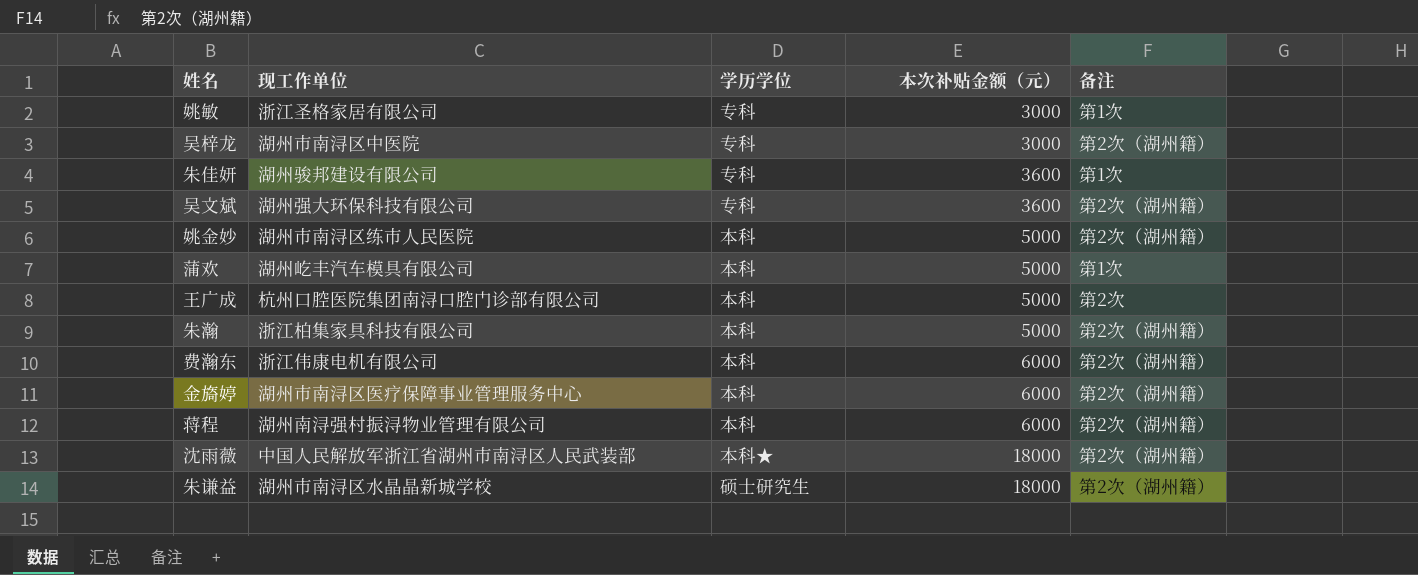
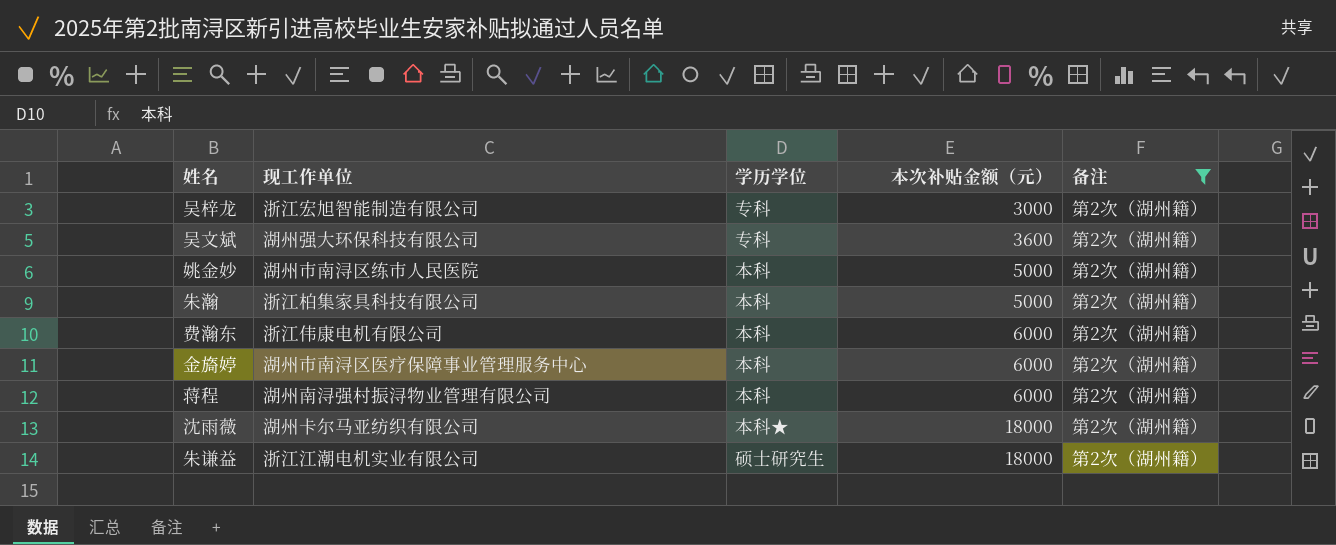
filter: none -> 备注 = 第2次（湖州籍）
吴梓龙 | 现工作单位: 湖州市南浔区中医院 -> 浙江宏旭智能制造有限公司
沈雨薇 | 现工作单位: 中国人民解放军浙江省湖州市南浔区人民武装部 -> 湖州卡尔马亚纺织有限公司
朱谦益 | 现工作单位: 湖州市南浔区水晶晶新城学校 -> 浙江江潮电机实业有限公司

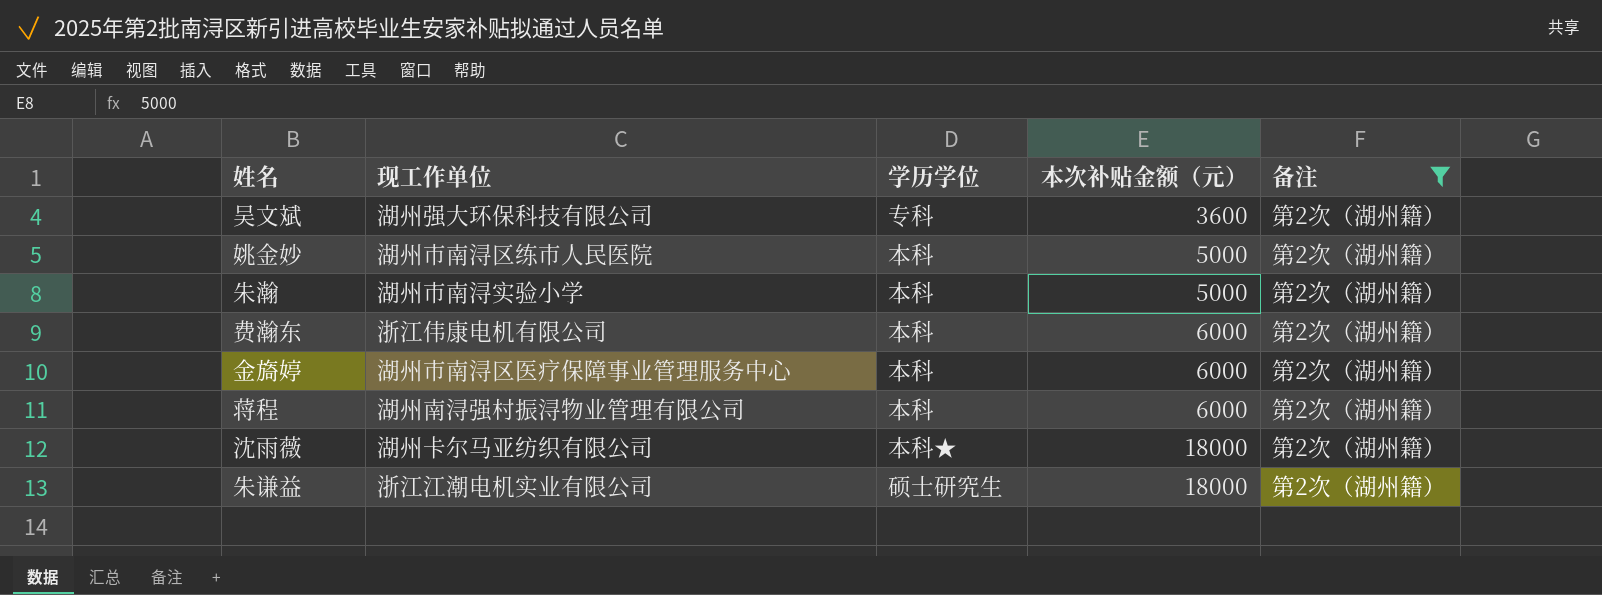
row 吴梓龙: 浙江宏旭智能制造有限公司 | 专科 | 3000 | 第2次（湖州籍） -> none
朱瀚 | 现工作单位: 浙江柏集家具科技有限公司 -> 湖州市南浔实验小学

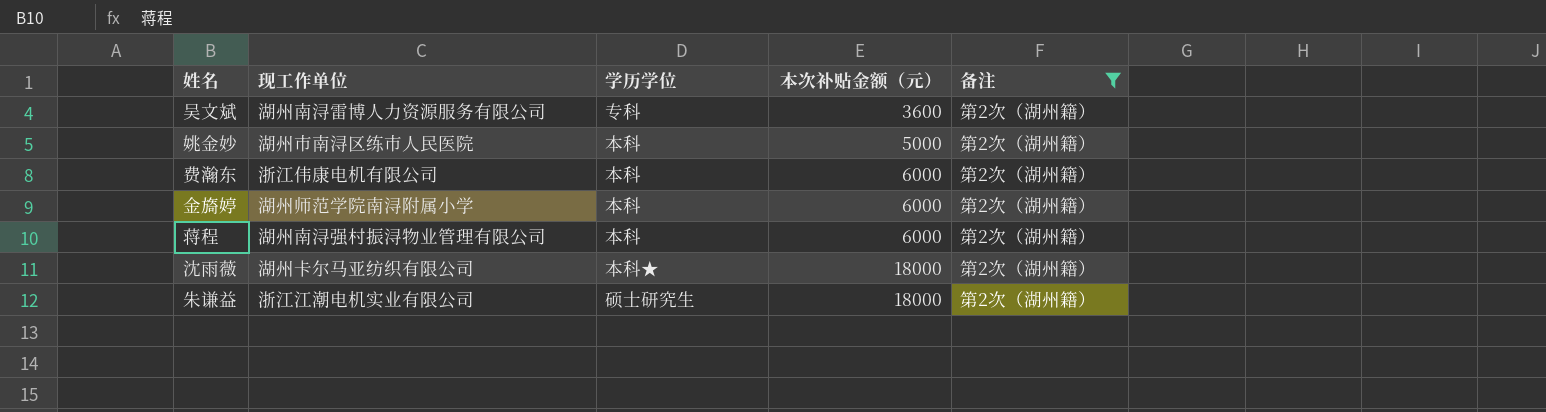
row 朱瀚: 湖州市南浔实验小学 | 本科 | 5000 | 第2次（湖州籍） -> none
吴文斌 | 现工作单位: 湖州强大环保科技有限公司 -> 湖州南浔雷博人力资源服务有限公司
金旖婷 | 现工作单位: 湖州市南浔区医疗保障事业管理服务中心 -> 湖州师范学院南浔附属小学

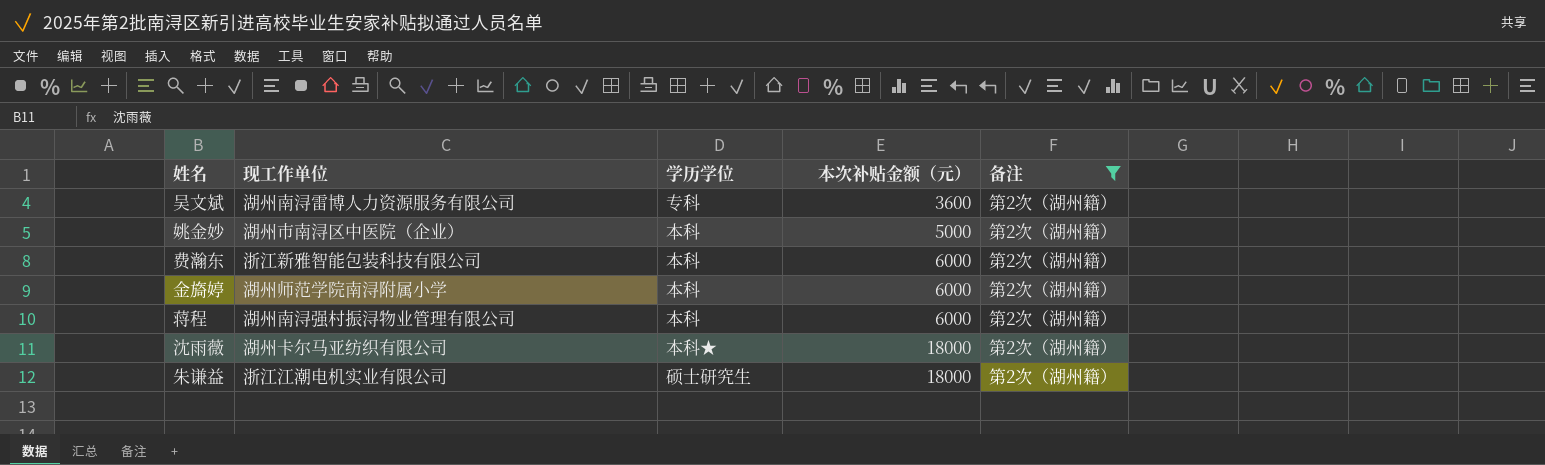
姚金妙 | 现工作单位: 湖州市南浔区练市人民医院 -> 湖州市南浔区中医院（企业）
费瀚东 | 现工作单位: 浙江伟康电机有限公司 -> 浙江新雅智能包装科技有限公司

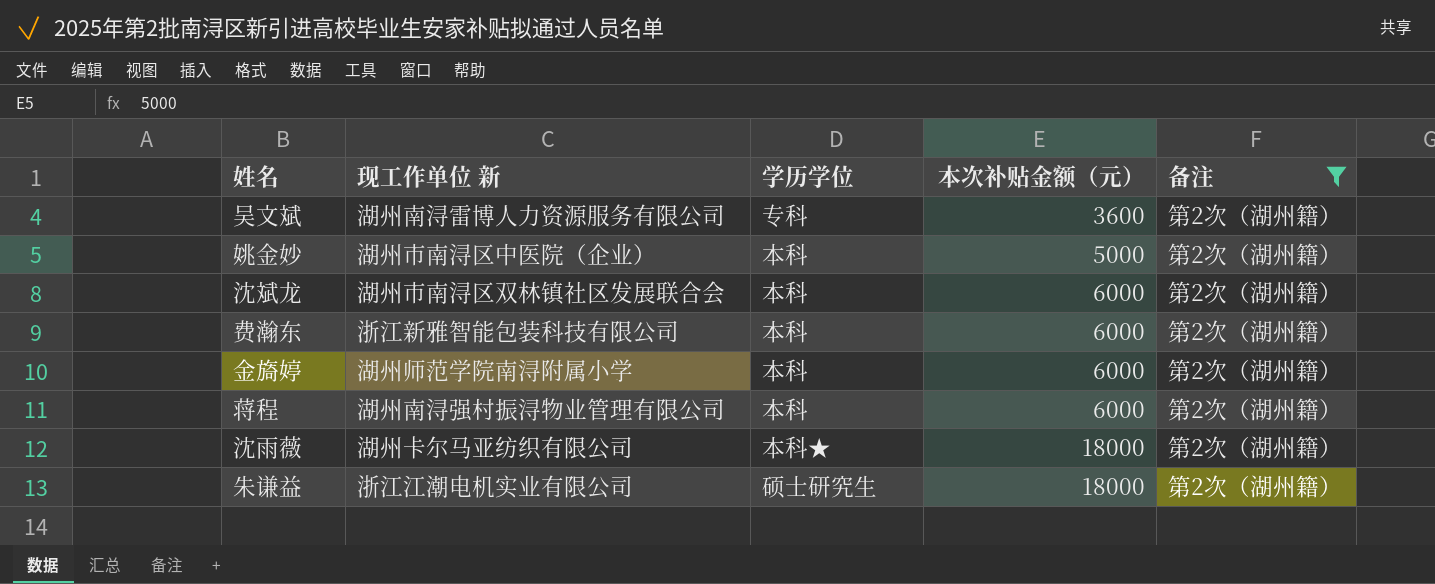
column name: 现工作单位 -> 现工作单位 新
row 沈斌龙: none -> 湖州市南浔区双林镇社区发展联合会 | 本科 | 6000 | 第2次（湖州籍）

